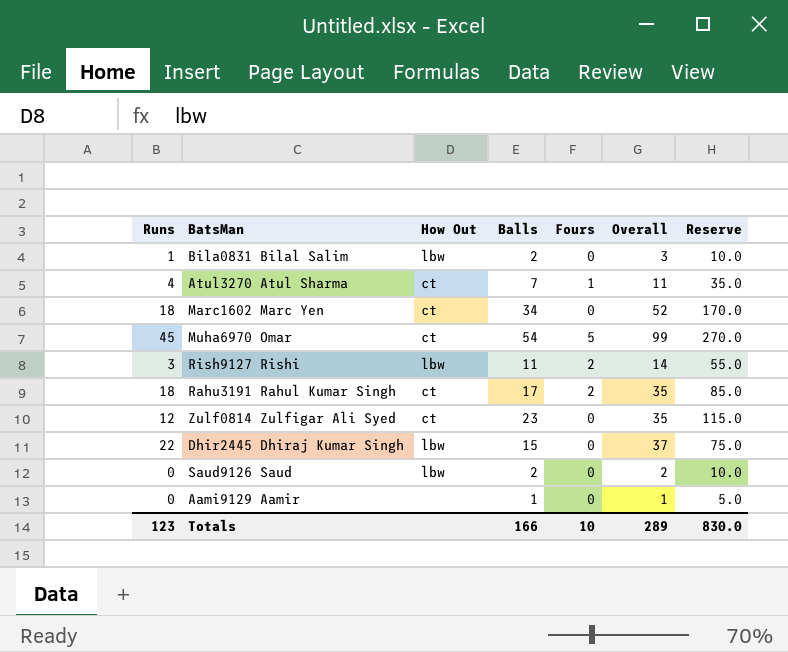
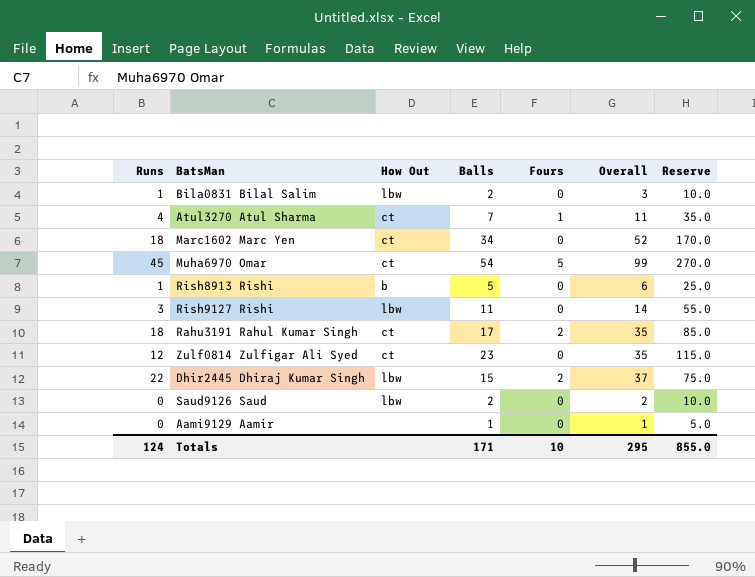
row Rish8913 Rishi: none -> 1 | b | 5 | 0 | 6 | 25.0
Rish9127 Rishi | Fours: 2 -> 0
Dhir2445 Dhiraj Kumar Singh | Fours: 0 -> 2
Totals | Runs: 123 -> 124
Totals | Balls: 166 -> 171
Totals | Overall: 289 -> 295
Totals | Reserve: 830.0 -> 855.0

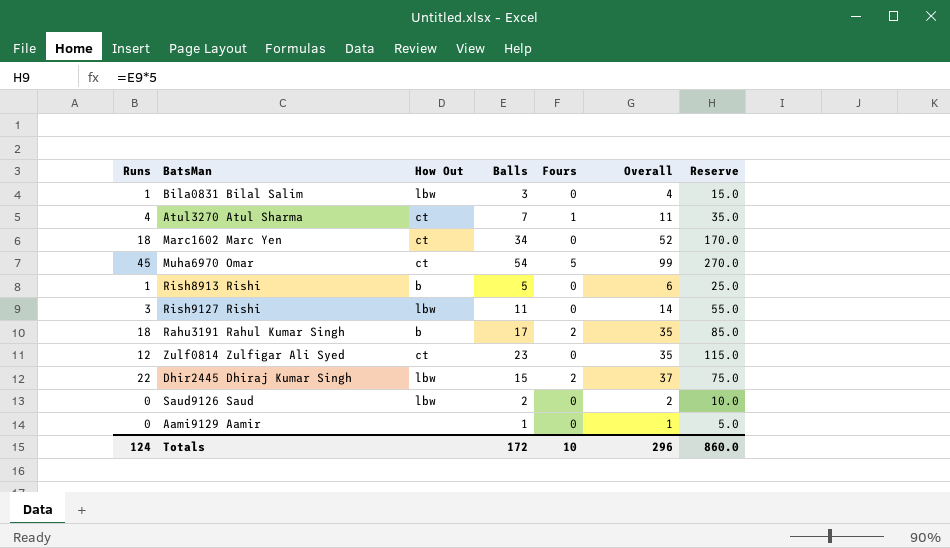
Bila0831 Bilal Salim | Balls: 2 -> 3
Bila0831 Bilal Salim | Overall: 3 -> 4
Bila0831 Bilal Salim | Reserve: 10.0 -> 15.0
Rahu3191 Rahul Kumar Singh | How Out: ct -> b
Totals | Balls: 171 -> 172
Totals | Overall: 295 -> 296
Totals | Reserve: 855.0 -> 860.0

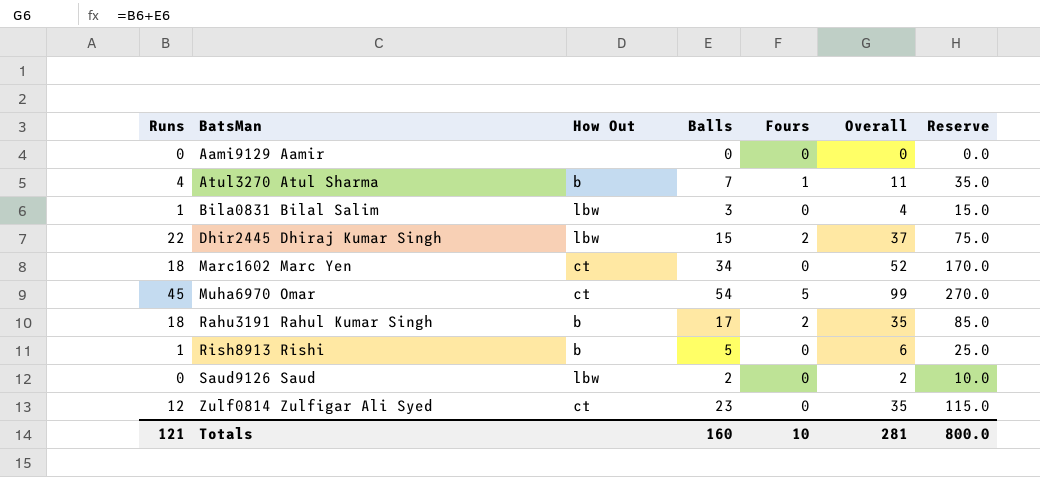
row order: none -> BatsMan ascending
row Rish9127 Rishi: 3 | lbw | 11 | 0 | 14 | 55.0 -> none
Aami9129 Aamir | Balls: 1 -> 0
Aami9129 Aamir | Overall: 1 -> 0
Aami9129 Aamir | Reserve: 5.0 -> 0.0
Atul3270 Atul Sharma | How Out: ct -> b
Totals | Runs: 124 -> 121
Totals | Balls: 172 -> 160
Totals | Overall: 296 -> 281
Totals | Reserve: 860.0 -> 800.0

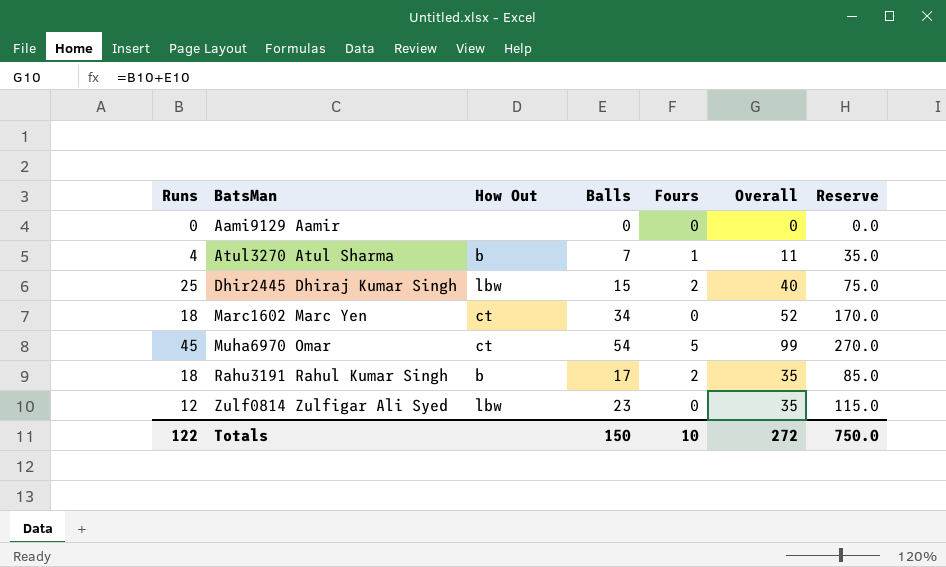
row Bila0831 Bilal Salim: 1 | lbw | 3 | 0 | 4 | 15.0 -> none
row Rish8913 Rishi: 1 | b | 5 | 0 | 6 | 25.0 -> none
row Saud9126 Saud: 0 | lbw | 2 | 0 | 2 | 10.0 -> none
Dhir2445 Dhiraj Kumar Singh | Runs: 22 -> 25
Dhir2445 Dhiraj Kumar Singh | Overall: 37 -> 40
Zulf0814 Zulfigar Ali Syed | How Out: ct -> lbw
Totals | Runs: 121 -> 122
Totals | Balls: 160 -> 150
Totals | Overall: 281 -> 272
Totals | Reserve: 800.0 -> 750.0

